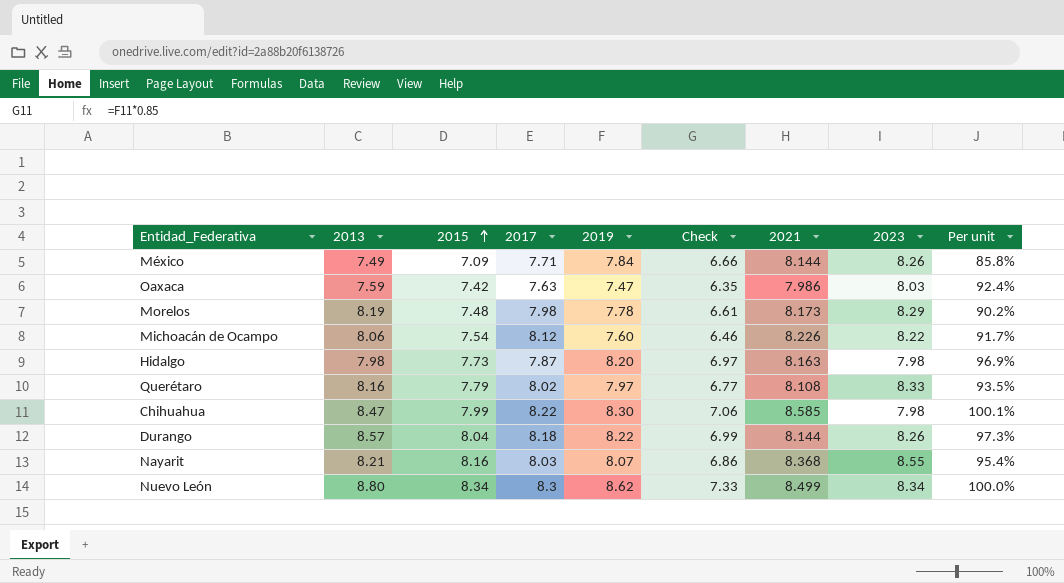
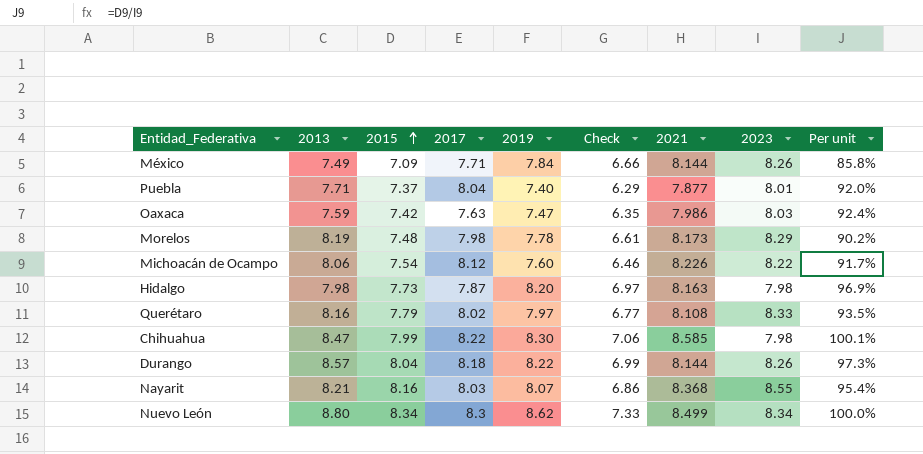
row Puebla: none -> 7.71 | 7.37 | 8.04 | 7.40 | 6.29 | 7.877 | 8.01 | 92.0%

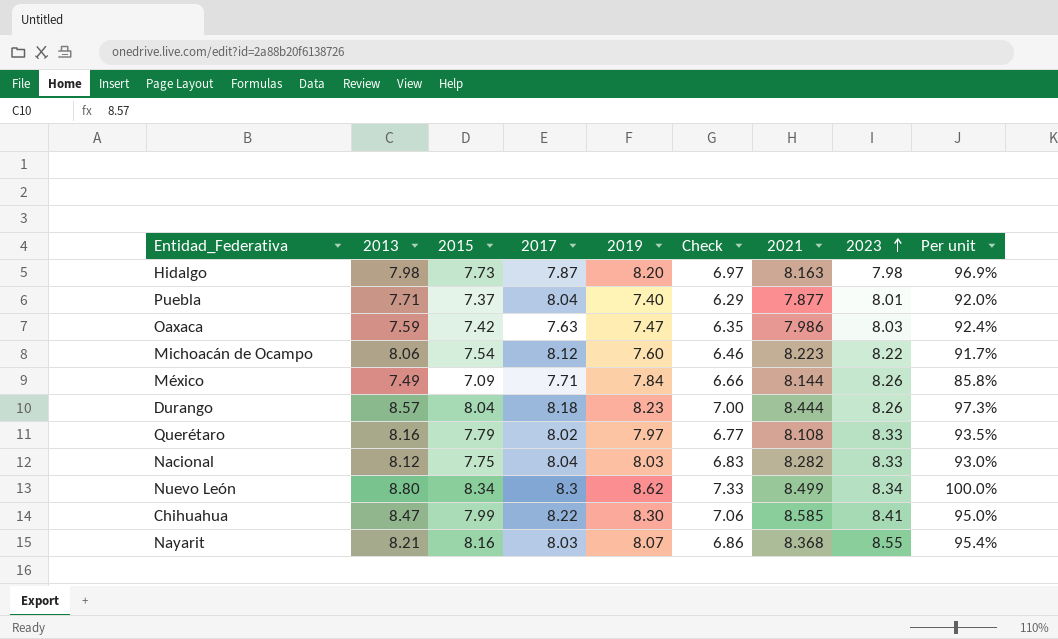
row order: 2015 ascending -> 2023 ascending
row Morelos: 8.19 | 7.48 | 7.98 | 7.78 | 6.61 | 8.173 | 8.29 | 90.2% -> none
Michoacán de Ocampo | 2021: 8.226 -> 8.223
Durango | 2019: 8.22 -> 8.23
Durango | Check: 6.99 -> 7.00
Durango | 2021: 8.144 -> 8.444
row Nacional: none -> 8.12 | 7.75 | 8.04 | 8.03 | 6.83 | 8.282 | 8.33 | 93.0%
Chihuahua | 2023: 7.98 -> 8.41
Chihuahua | Per unit: 100.1% -> 95.0%

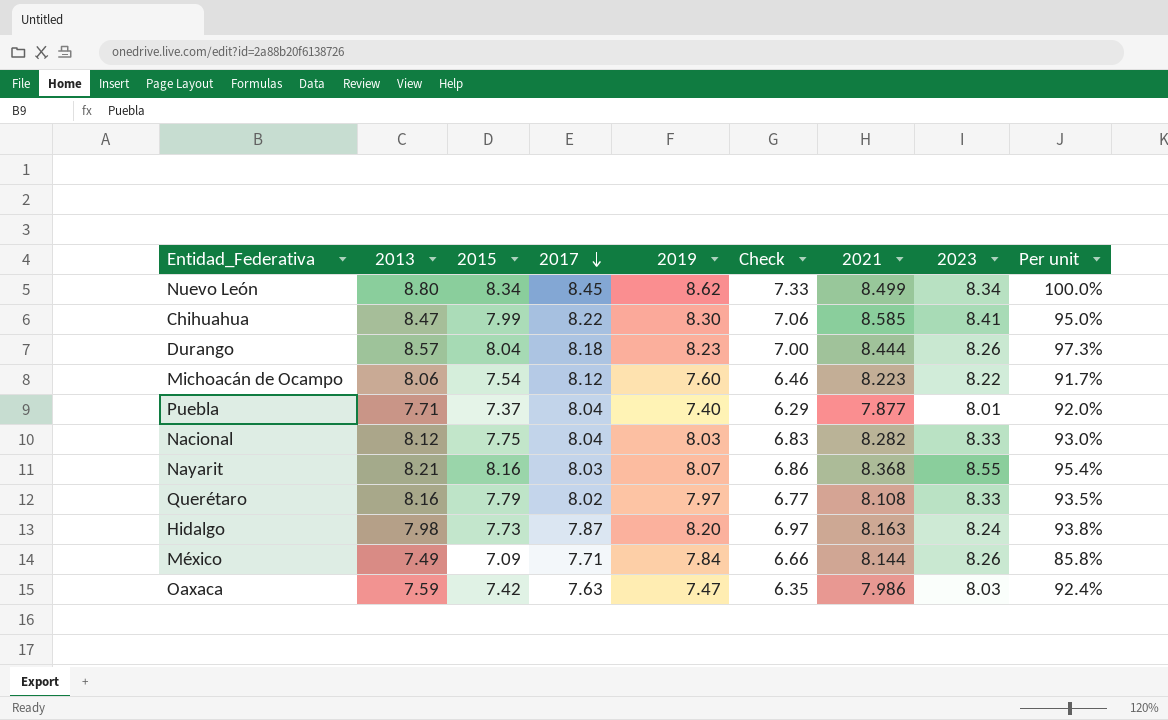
row order: 2023 ascending -> 2017 descending
Nuevo León | 2017: 8.3 -> 8.45
Hidalgo | 2023: 7.98 -> 8.24
Hidalgo | Per unit: 96.9% -> 93.8%

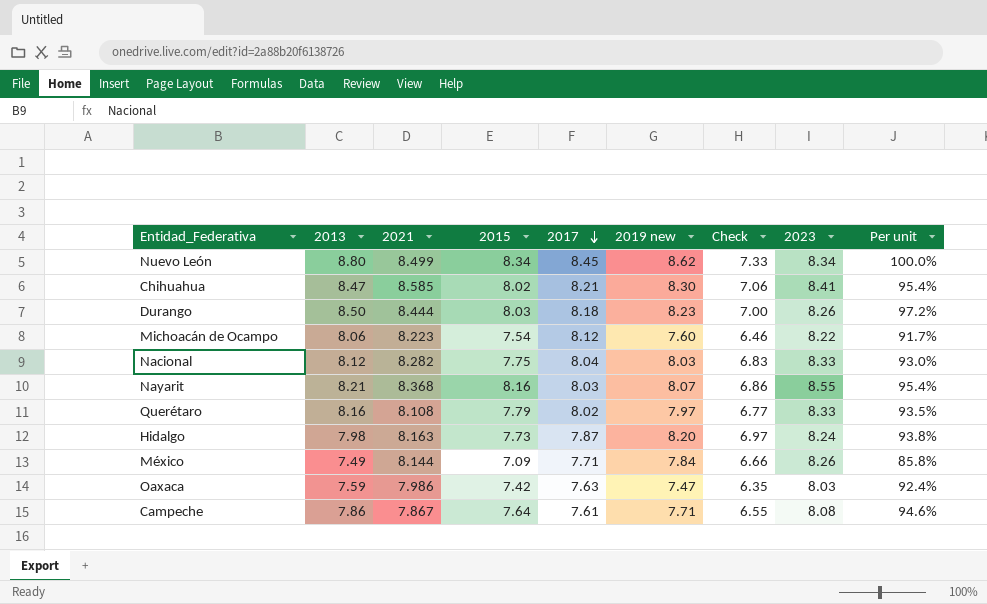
column 2021 | position: 7 -> 3
column name: 2019 -> 2019 new
row Puebla: 7.71 | 7.37 | 8.04 | 7.40 | 6.29 | 7.877 | 8.01 | 92.0% -> none
Chihuahua | 2015: 7.99 -> 8.02
Chihuahua | 2017: 8.22 -> 8.21
Chihuahua | Per unit: 95.0% -> 95.4%
Durango | 2013: 8.57 -> 8.50
Durango | 2015: 8.04 -> 8.03
Durango | Per unit: 97.3% -> 97.2%
row Campeche: none -> 7.86 | 7.867 | 7.64 | 7.61 | 7.71 | 6.55 | 8.08 | 94.6%

